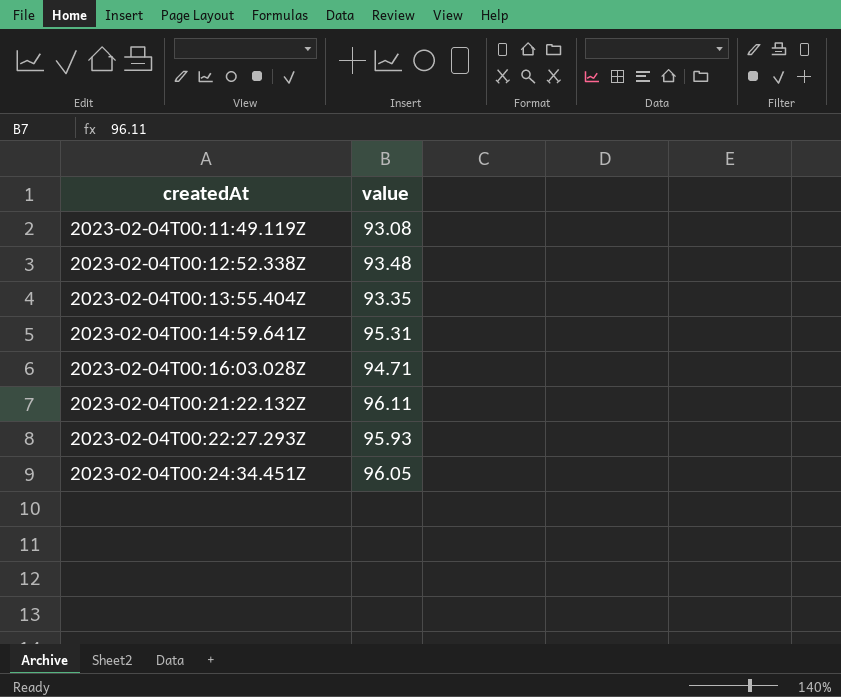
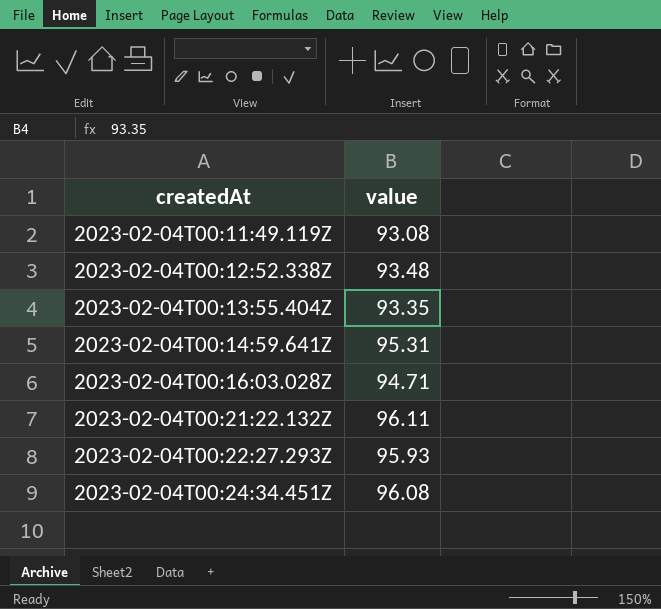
2023-02-04T00:24:34.451Z | value: 96.05 -> 96.08

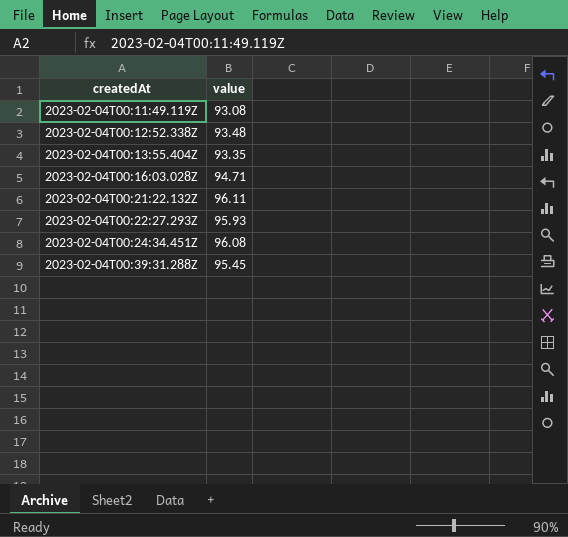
row 2023-02-04T00:14:59.641Z: 95.31 -> none
row 2023-02-04T00:39:31.288Z: none -> 95.45

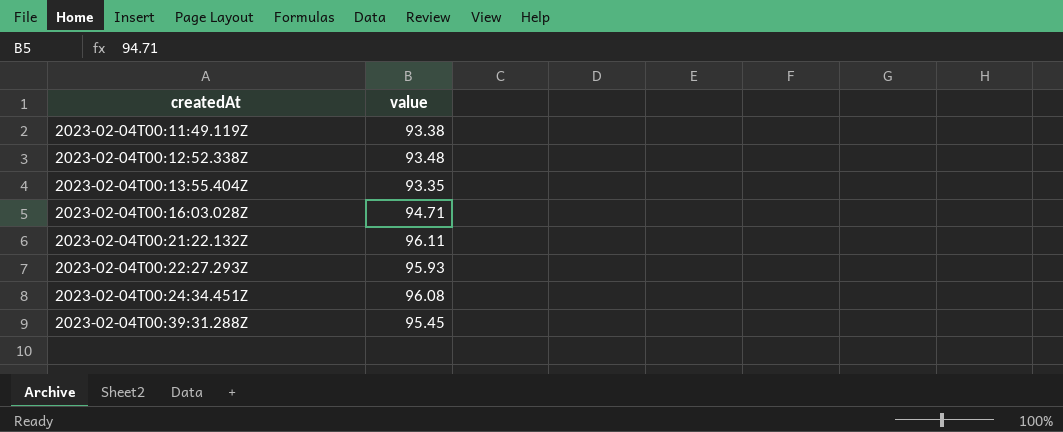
2023-02-04T00:11:49.119Z | value: 93.08 -> 93.38

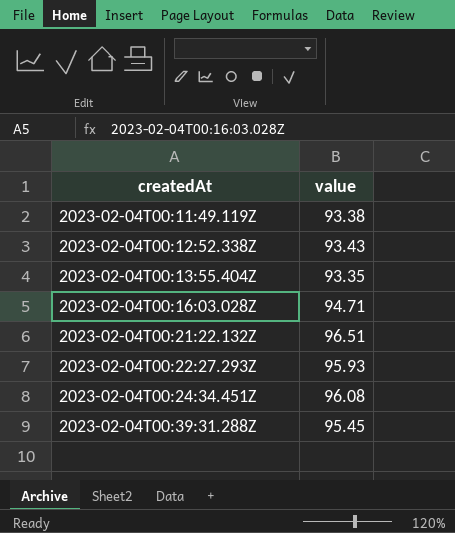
2023-02-04T00:12:52.338Z | value: 93.48 -> 93.43
2023-02-04T00:21:22.132Z | value: 96.11 -> 96.51

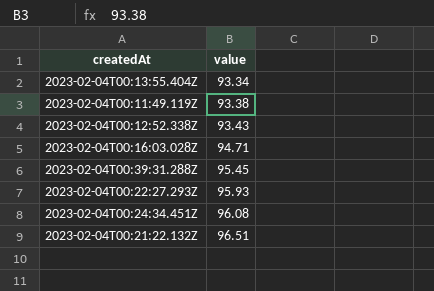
row order: createdAt ascending -> value ascending
2023-02-04T00:13:55.404Z | value: 93.35 -> 93.34

